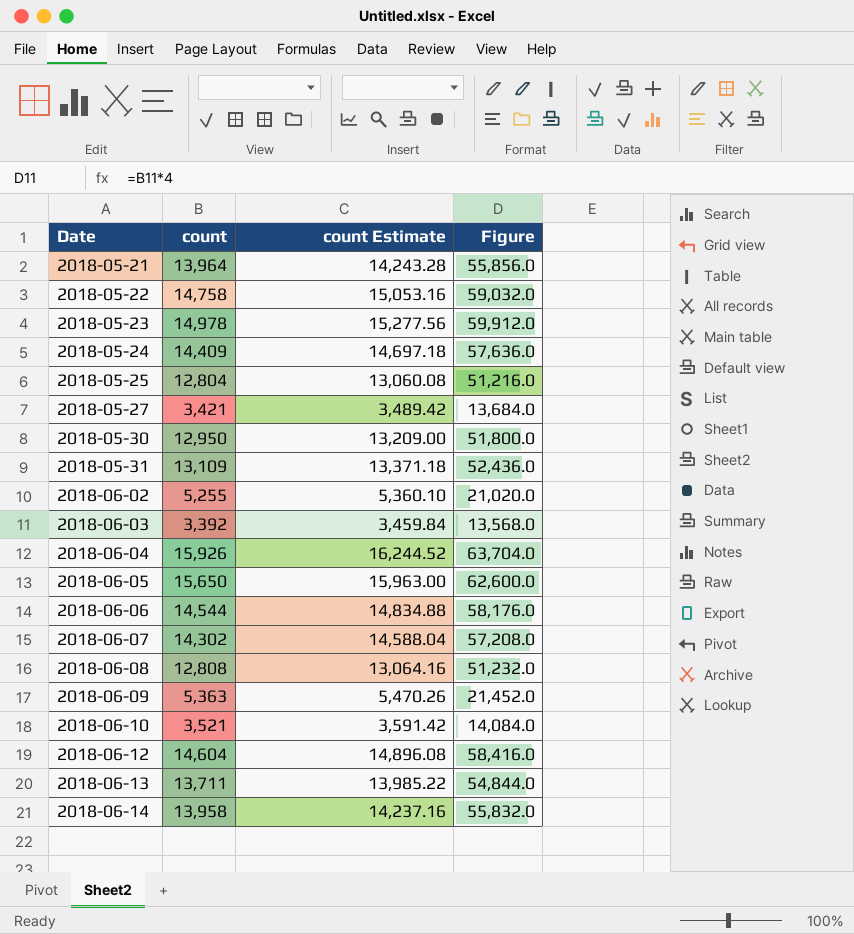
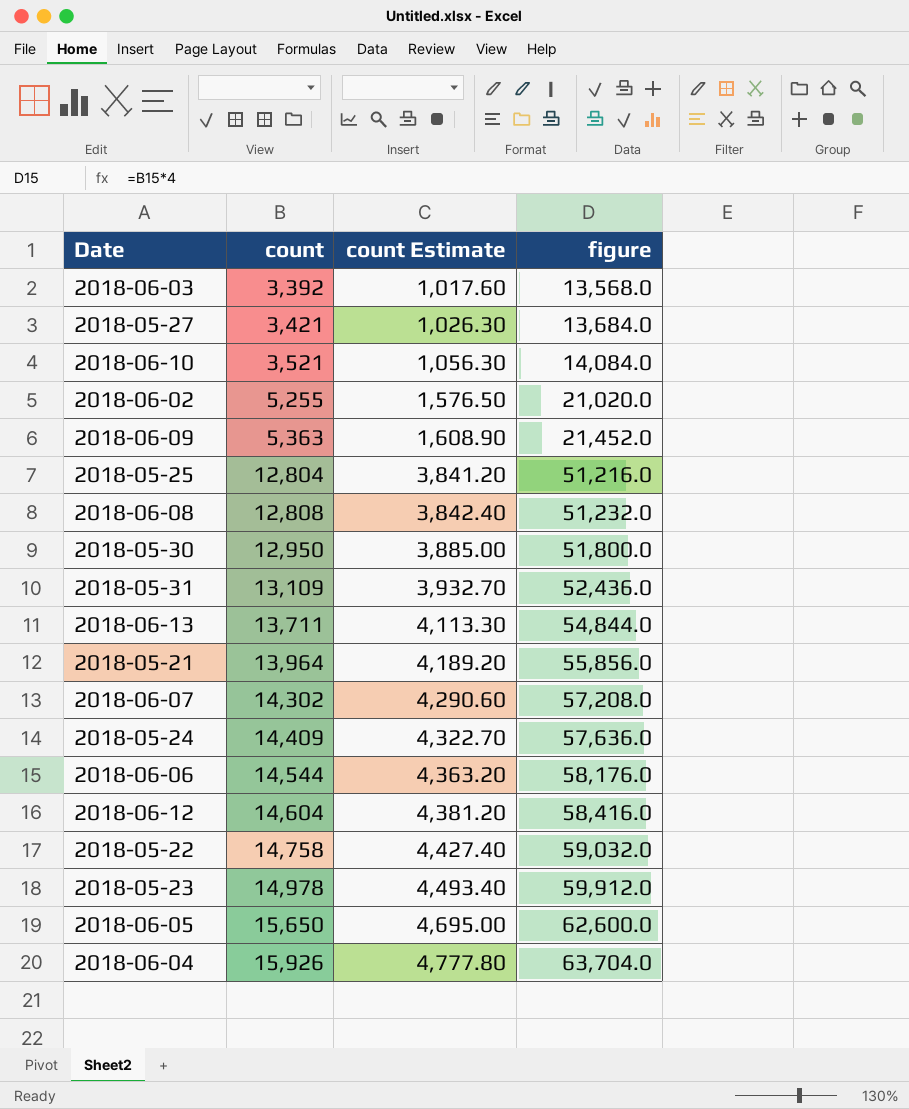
row order: Date ascending -> count ascending
column count Estimate | formula: [count] * 1.02 -> [count] * 0.3
column name: Figure -> figure
row 2018-06-14: 13,958 | 14,237.16 | 55,832.0 -> none

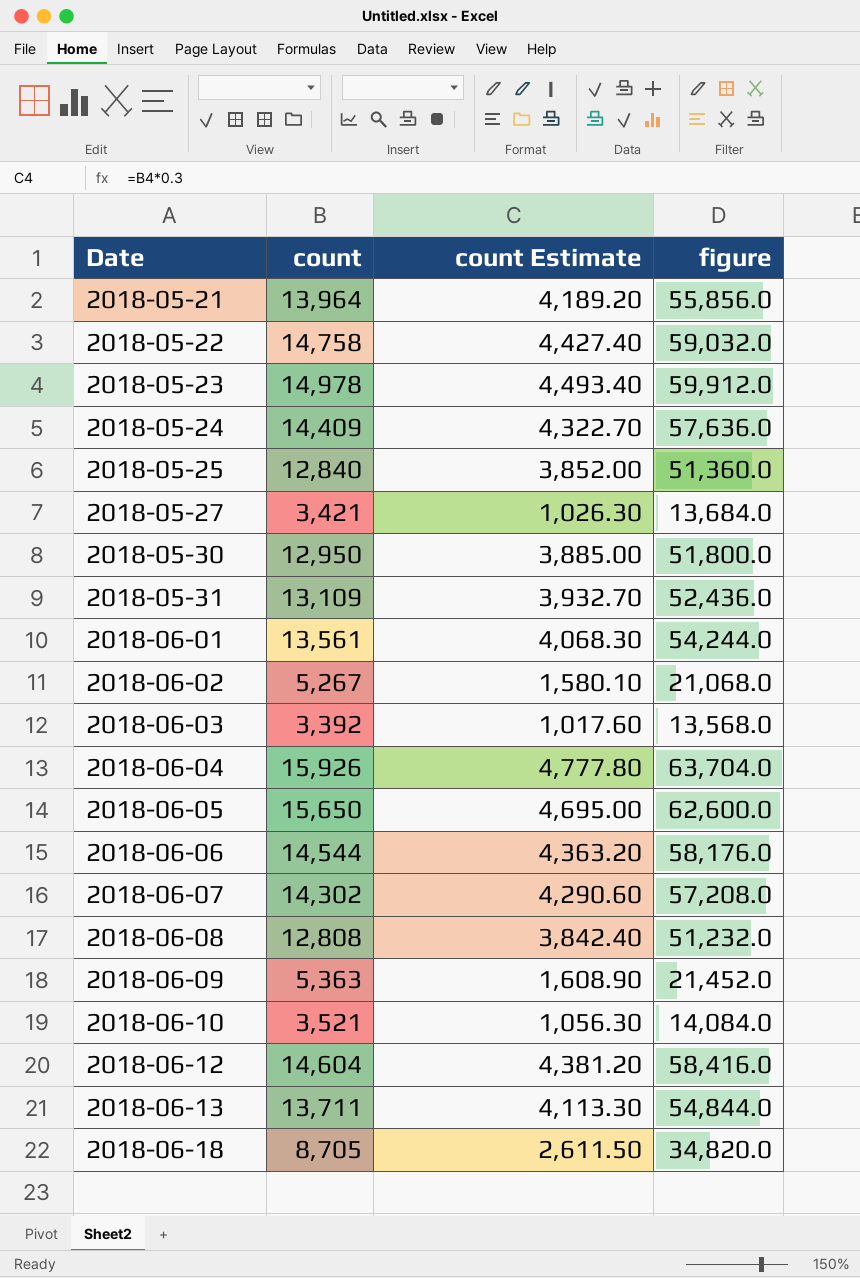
row order: count ascending -> Date ascending
2018-05-25 | count: 12,804 -> 12,840
2018-05-25 | count Estimate: 3,841.20 -> 3,852.00
2018-05-25 | figure: 51,216.0 -> 51,360.0
row 2018-06-01: none -> 13,561 | 4,068.30 | 54,244.0
2018-06-02 | count: 5,255 -> 5,267
2018-06-02 | count Estimate: 1,576.50 -> 1,580.10
2018-06-02 | figure: 21,020.0 -> 21,068.0
row 2018-06-18: none -> 8,705 | 2,611.50 | 34,820.0

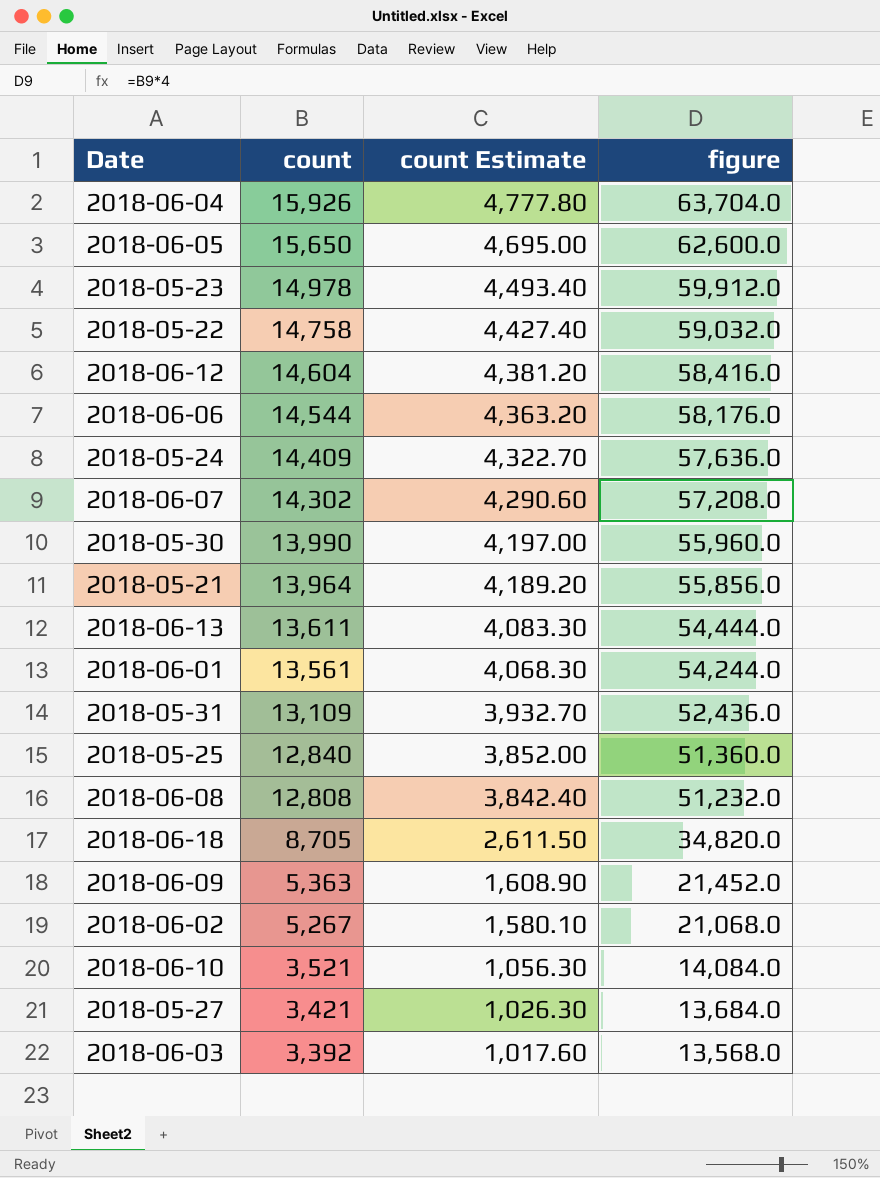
row order: Date ascending -> count descending
2018-05-30 | count: 12,950 -> 13,990
2018-05-30 | count Estimate: 3,885.00 -> 4,197.00
2018-05-30 | figure: 51,800.0 -> 55,960.0
2018-06-13 | count: 13,711 -> 13,611
2018-06-13 | count Estimate: 4,113.30 -> 4,083.30
2018-06-13 | figure: 54,844.0 -> 54,444.0

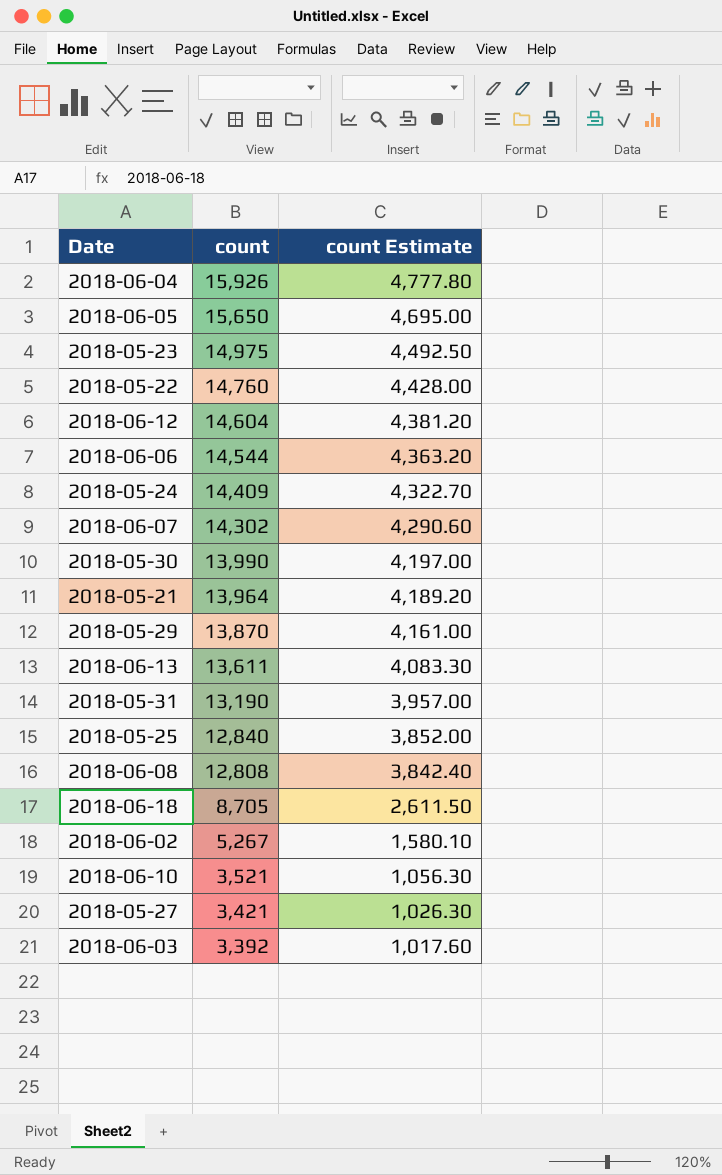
column figure | formula: [count] * 4 -> none
row 2018-06-01: 13,561 | 4,068.30 | 54,244.0 -> none
row 2018-06-09: 5,363 | 1,608.90 | 21,452.0 -> none
2018-05-23 | count: 14,978 -> 14,975
2018-05-23 | count Estimate: 4,493.40 -> 4,492.50
2018-05-22 | count: 14,758 -> 14,760
2018-05-22 | count Estimate: 4,427.40 -> 4,428.00
row 2018-05-29: none -> 13,870 | 4,161.00
2018-05-31 | count: 13,109 -> 13,190
2018-05-31 | count Estimate: 3,932.70 -> 3,957.00

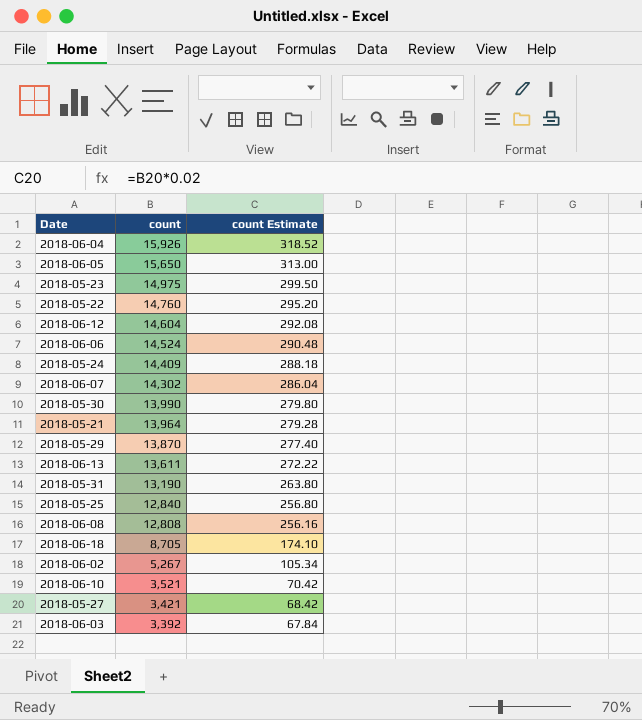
column count Estimate | formula: [count] * 0.3 -> [count] * 0.02
2018-06-06 | count: 14,544 -> 14,524

